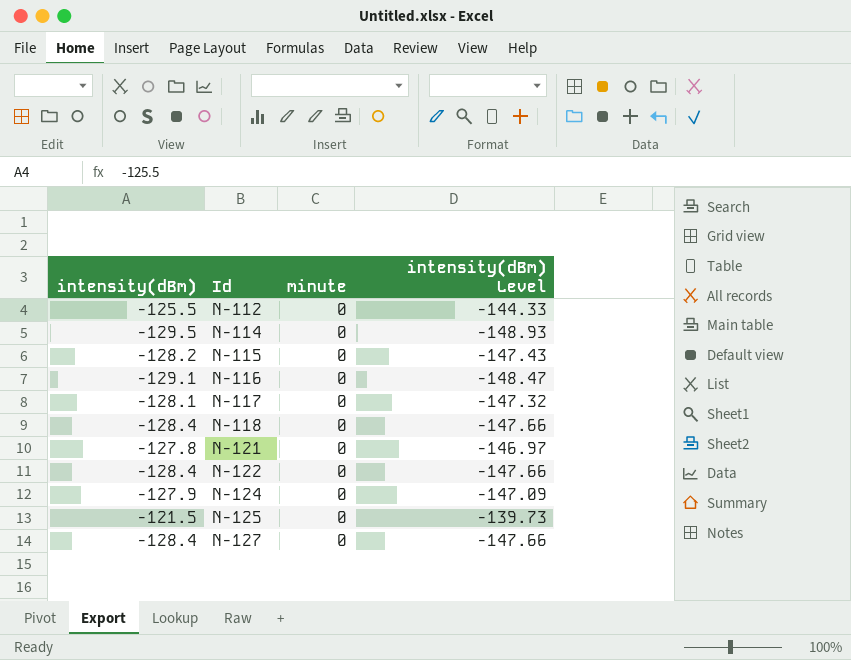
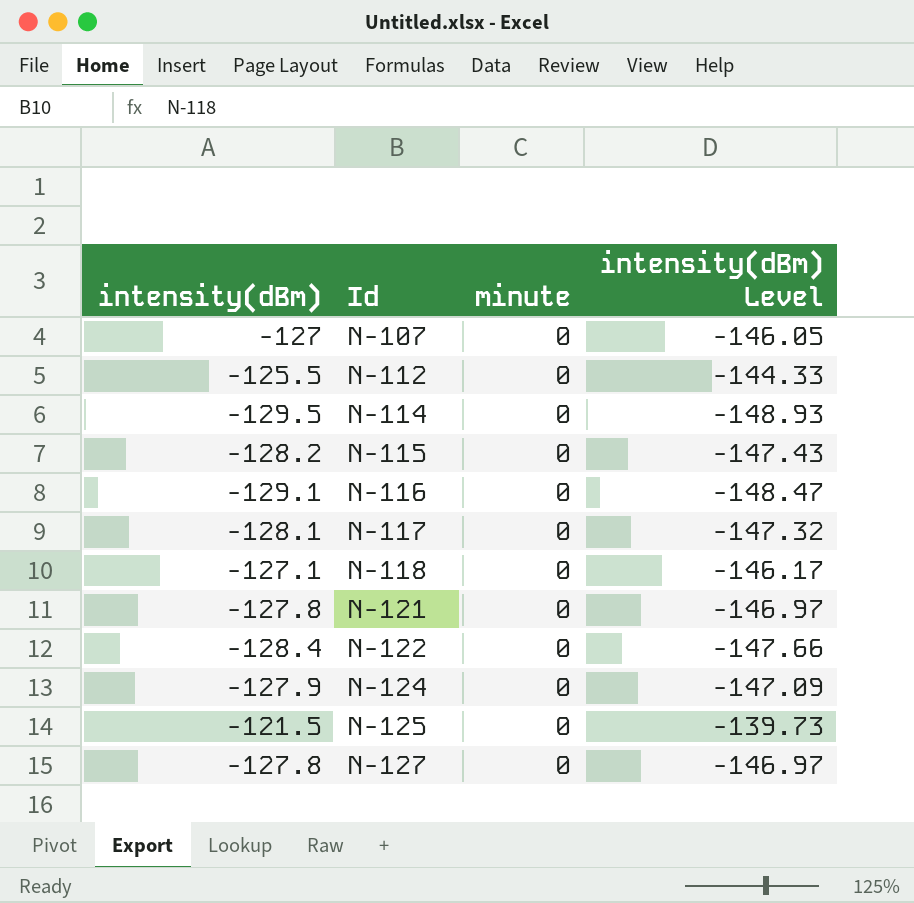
row N-107: none -> -127 | 0 | -146.05
N-118 | intensity(dBm): -128.4 -> -127.1
N-118 | intensity(dBm) Level: -147.66 -> -146.17
N-127 | intensity(dBm): -128.4 -> -127.8
N-127 | intensity(dBm) Level: -147.66 -> -146.97

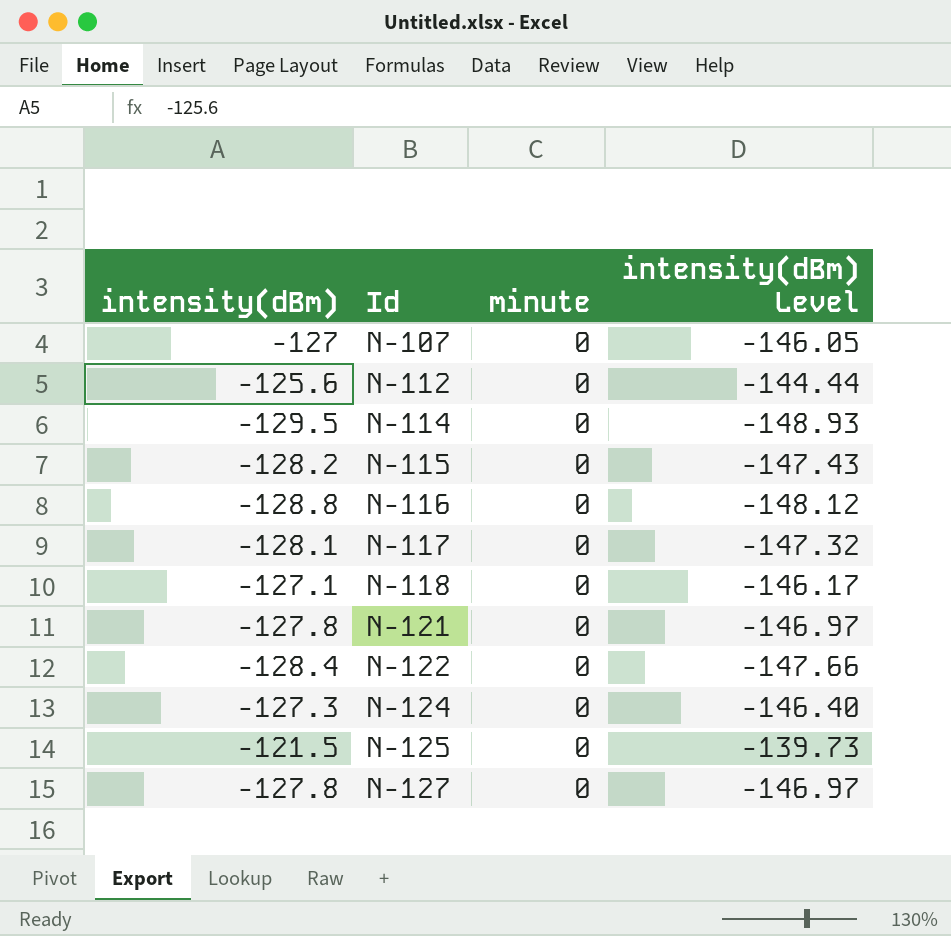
N-112 | intensity(dBm): -125.5 -> -125.6
N-112 | intensity(dBm) Level: -144.33 -> -144.44
N-116 | intensity(dBm): -129.1 -> -128.8
N-116 | intensity(dBm) Level: -148.47 -> -148.12
N-124 | intensity(dBm): -127.9 -> -127.3
N-124 | intensity(dBm) Level: -147.09 -> -146.40

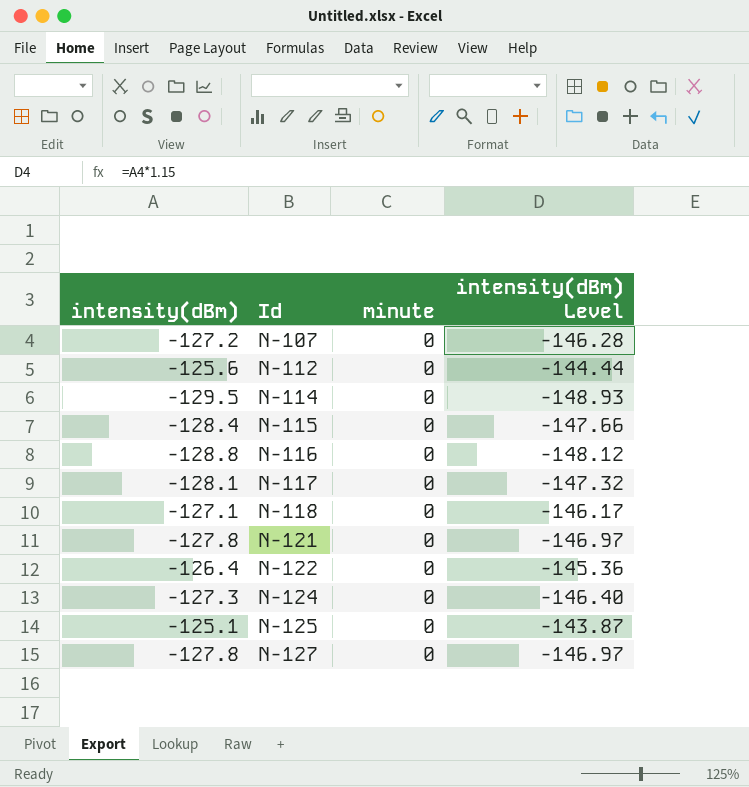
N-107 | intensity(dBm): -127 -> -127.2
N-107 | intensity(dBm) Level: -146.05 -> -146.28
N-115 | intensity(dBm): -128.2 -> -128.4
N-115 | intensity(dBm) Level: -147.43 -> -147.66
N-122 | intensity(dBm): -128.4 -> -126.4
N-122 | intensity(dBm) Level: -147.66 -> -145.36
N-125 | intensity(dBm): -121.5 -> -125.1
N-125 | intensity(dBm) Level: -139.73 -> -143.87

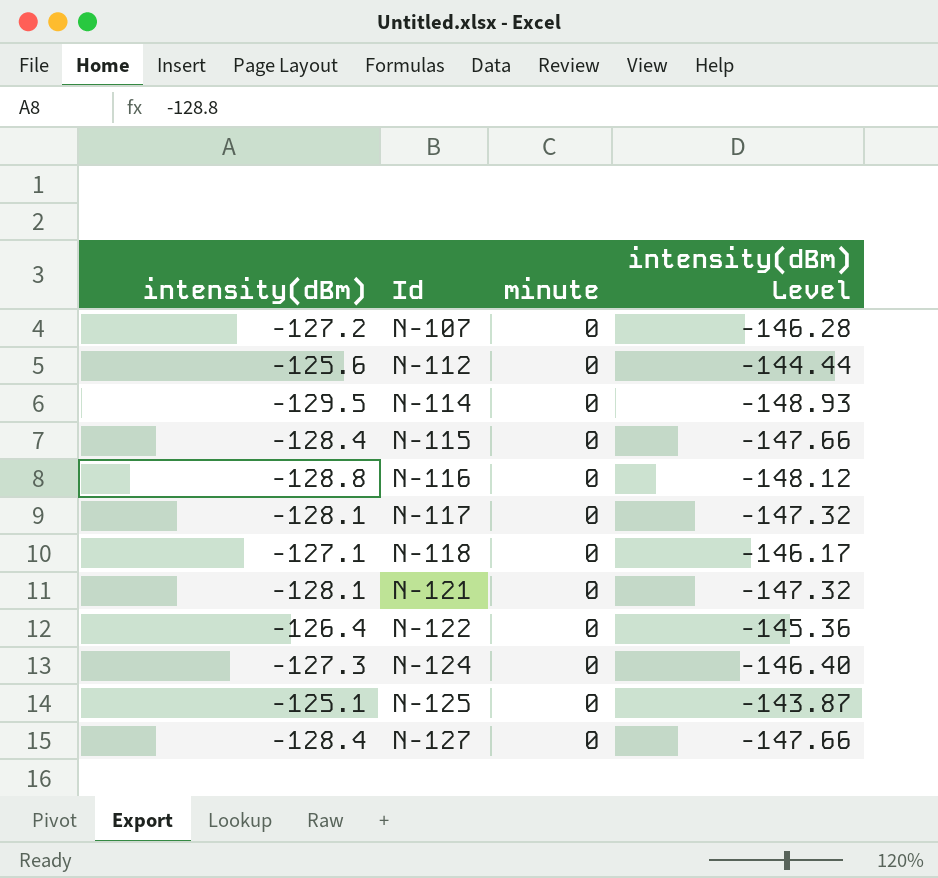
N-121 | intensity(dBm): -127.8 -> -128.1
N-121 | intensity(dBm) Level: -146.97 -> -147.32
N-127 | intensity(dBm): -127.8 -> -128.4
N-127 | intensity(dBm) Level: -146.97 -> -147.66

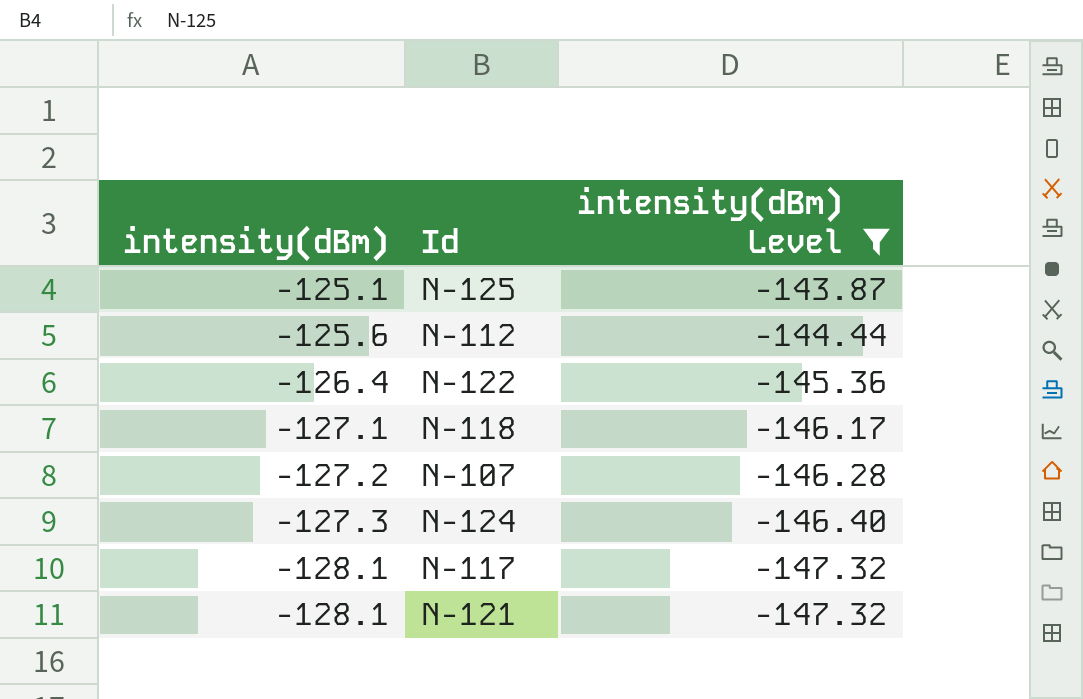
filter: none -> intensity(dBm) Level >= -147.32
row order: Id ascending -> intensity(dBm) descending
column minute | position: 3 -> none

